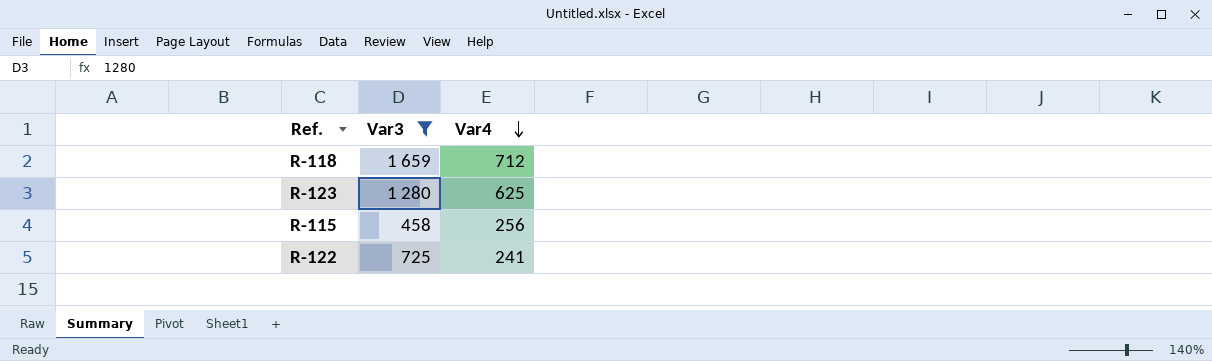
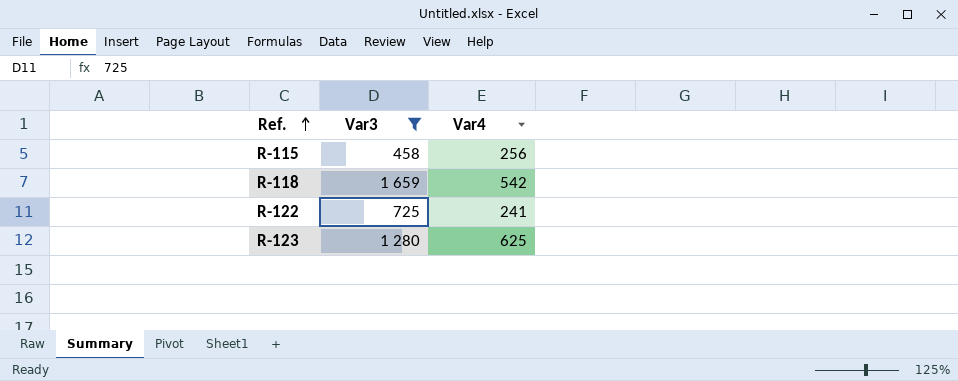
row order: Var4 descending -> Ref. ascending
R-118 | Var4: 712 -> 542

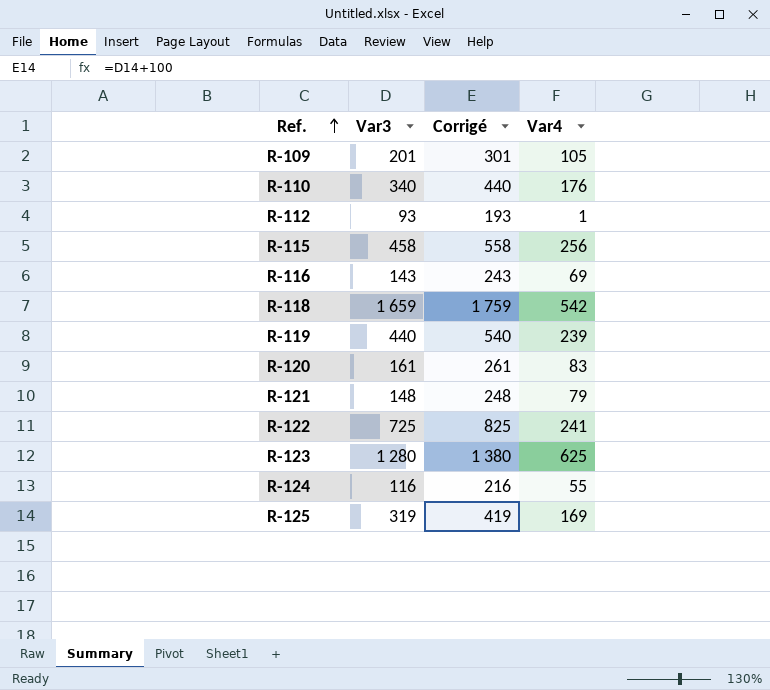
filter: Var3 >= 458 -> none
column Corrigé | formula: none -> [Var3] + 100

